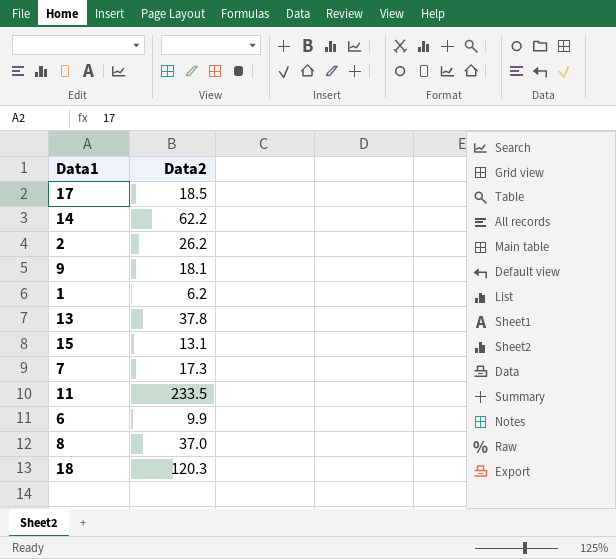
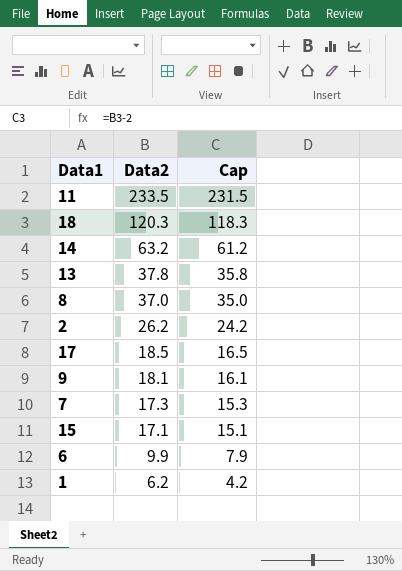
row order: none -> Data2 descending
column Cap | formula: none -> [Data2] - 2
14 | Data2: 62.2 -> 63.2
15 | Data2: 13.1 -> 17.1

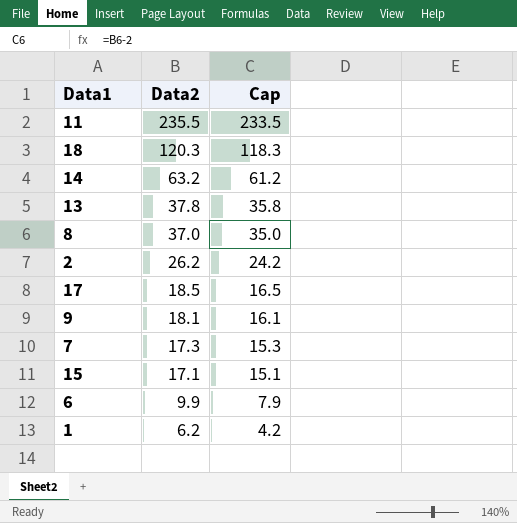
11 | Data2: 233.5 -> 235.5
11 | Cap: 231.5 -> 233.5

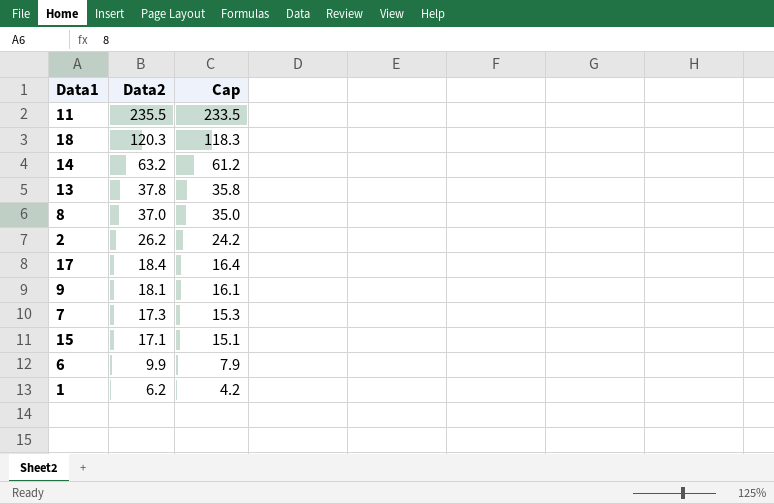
17 | Data2: 18.5 -> 18.4
17 | Cap: 16.5 -> 16.4

